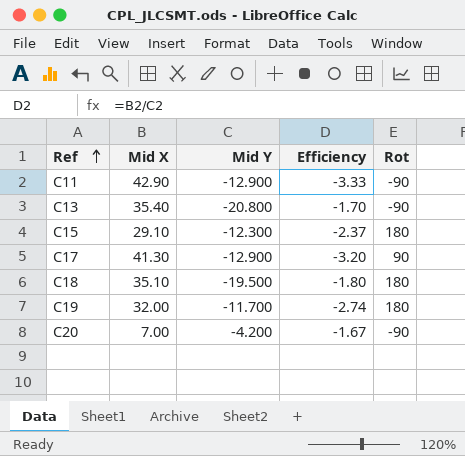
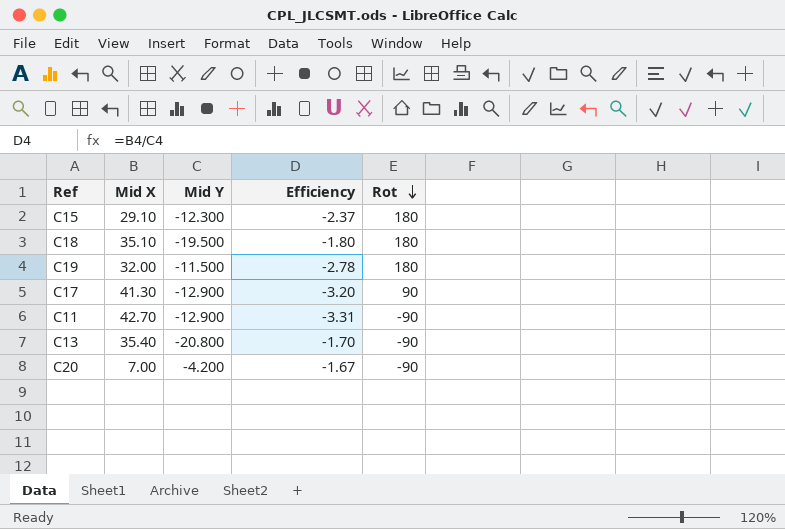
row order: Ref ascending -> Rot descending
C19 | Mid Y: -11.700 -> -11.500
C19 | Efficiency: -2.74 -> -2.78
C11 | Mid X: 42.90 -> 42.70
C11 | Efficiency: -3.33 -> -3.31

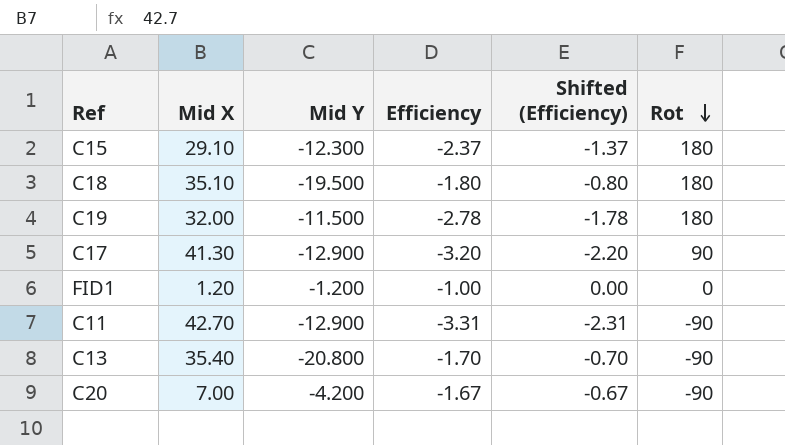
column Shifted (Efficiency) | formula: none -> [Efficiency] + 1
row FID1: none -> 1.20 | -1.200 | -1.00 | 0.00 | 0

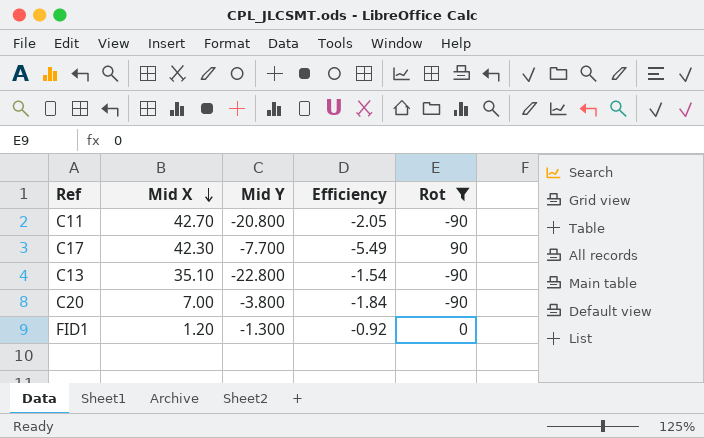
filter: none -> Rot != 180
row order: Rot descending -> Mid X descending
column Shifted (Efficiency) | formula: [Efficiency] + 1 -> none
C11 | Mid Y: -12.900 -> -20.800
C11 | Efficiency: -3.31 -> -2.05
C17 | Mid X: 41.30 -> 42.30
C17 | Mid Y: -12.900 -> -7.700
C17 | Efficiency: -3.20 -> -5.49
C13 | Mid X: 35.40 -> 35.10
C13 | Mid Y: -20.800 -> -22.800
C13 | Efficiency: -1.70 -> -1.54
C20 | Mid Y: -4.200 -> -3.800
C20 | Efficiency: -1.67 -> -1.84
FID1 | Mid Y: -1.200 -> -1.300
FID1 | Efficiency: -1.00 -> -0.92

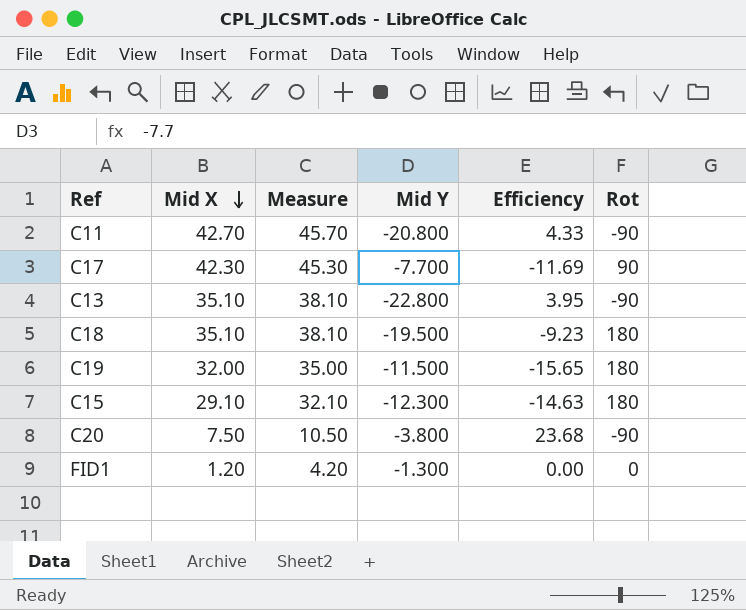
filter: Rot != 180 -> none
column Measure | formula: none -> [Mid X] + 3
column Efficiency | formula: [Mid X] / [Mid Y] -> [Rot] / [Mid Y]
C20 | Mid X: 7.00 -> 7.50

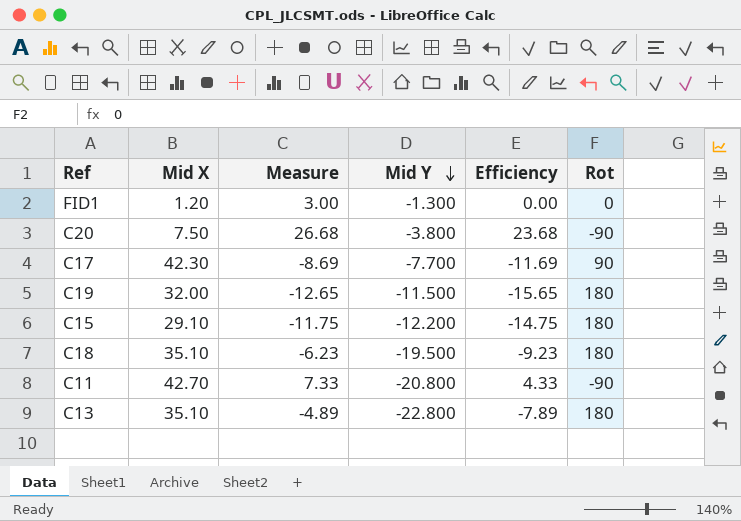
row order: Mid X descending -> Mid Y descending
column Measure | formula: [Mid X] + 3 -> [Efficiency] + 3
C15 | Mid Y: -12.300 -> -12.200
C15 | Efficiency: -14.63 -> -14.75
C13 | Efficiency: 3.95 -> -7.89
C13 | Rot: -90 -> 180

